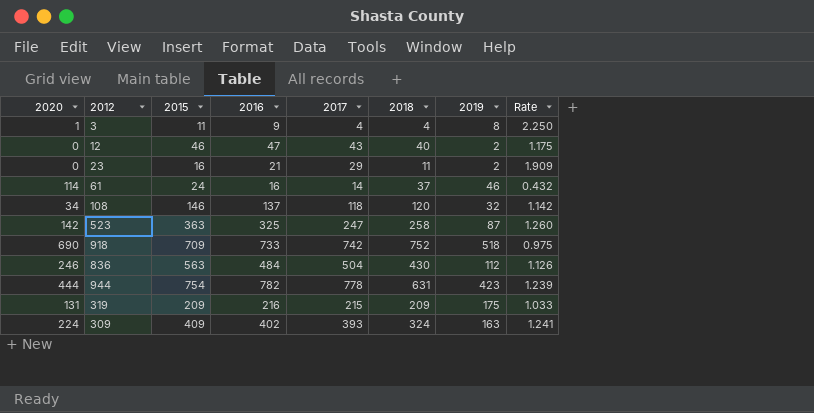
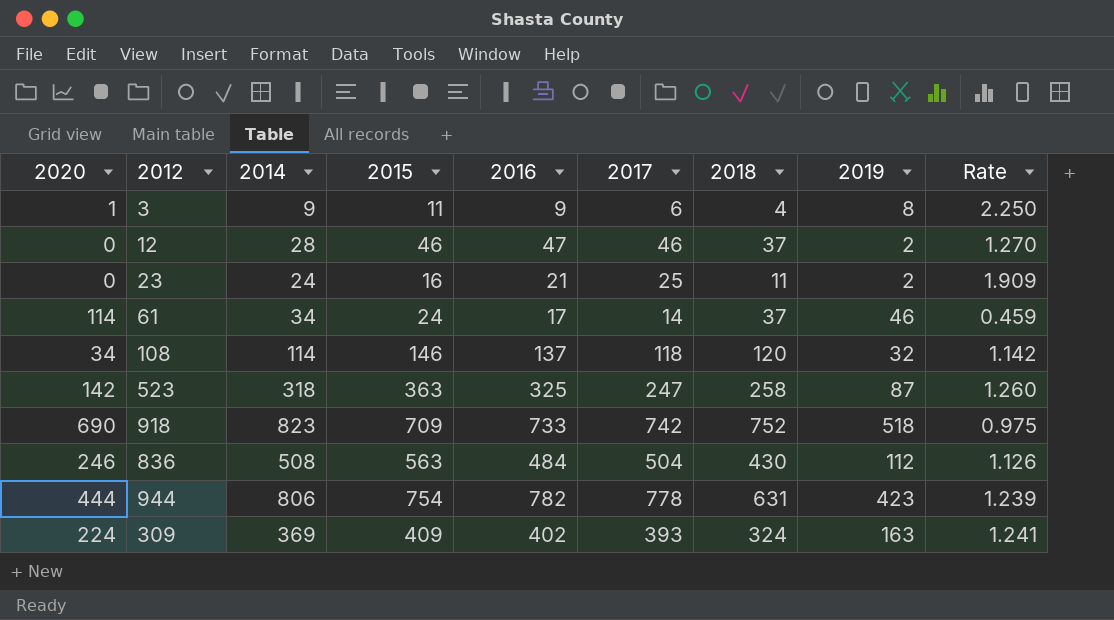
column 2014 | position: none -> 3
row 319: 131 | 209 | 216 | 215 | 209 | 175 | 1.033 -> none
3 | 2017: 4 -> 6
12 | 2017: 43 -> 46
12 | 2018: 40 -> 37
12 | Rate: 1.175 -> 1.270
23 | 2017: 29 -> 25
61 | 2016: 16 -> 17
61 | Rate: 0.432 -> 0.459

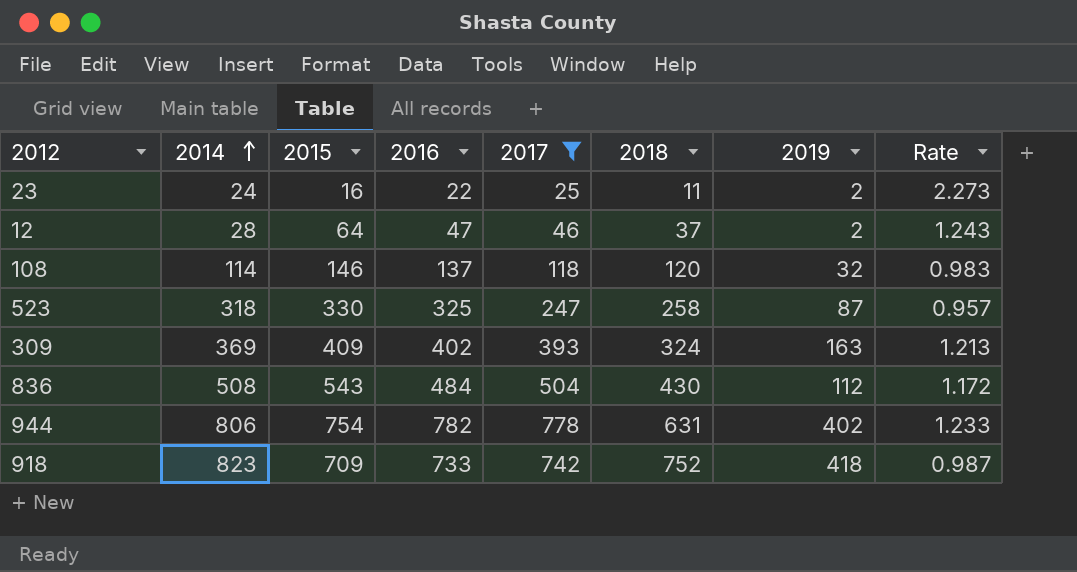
filter: none -> 2017 >= 25
row order: none -> 2014 ascending
column 2020 | position: 1 -> none
column Rate | formula: [2016] / [2018] -> [2017] / [2018]
23 | 2016: 21 -> 22
12 | 2015: 46 -> 64
523 | 2015: 363 -> 330
836 | 2015: 563 -> 543
944 | 2019: 423 -> 402
918 | 2019: 518 -> 418

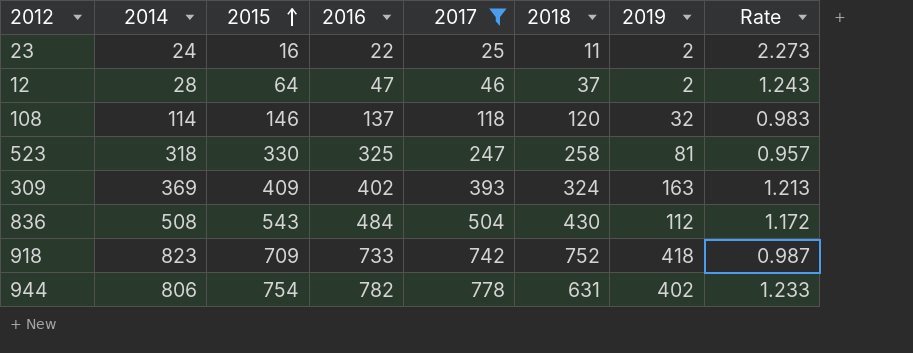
row order: 2014 ascending -> 2015 ascending
523 | 2019: 87 -> 81

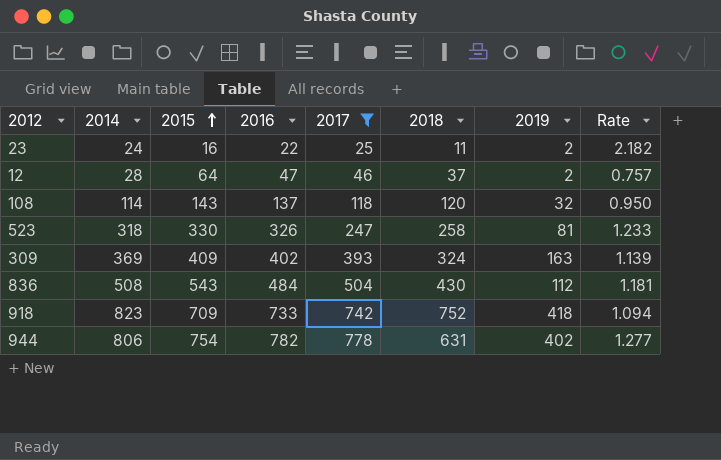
column Rate | formula: [2017] / [2018] -> [2014] / [2018]
108 | 2015: 146 -> 143
523 | 2016: 325 -> 326

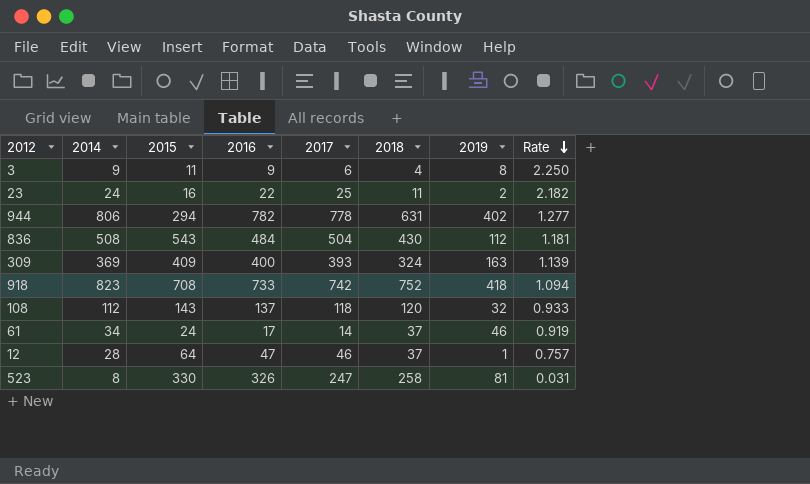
filter: 2017 >= 25 -> none
row order: 2015 ascending -> Rate descending
944 | 2015: 754 -> 294
309 | 2016: 402 -> 400
918 | 2015: 709 -> 708
108 | 2014: 114 -> 112
108 | Rate: 0.950 -> 0.933
12 | 2019: 2 -> 1
523 | 2014: 318 -> 8
523 | Rate: 1.233 -> 0.031

